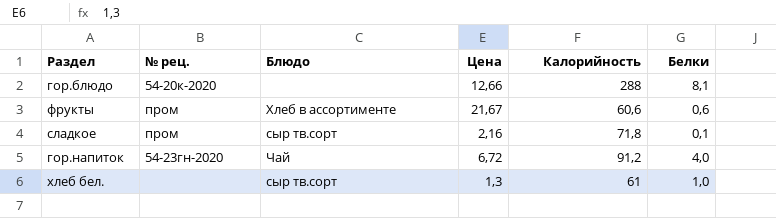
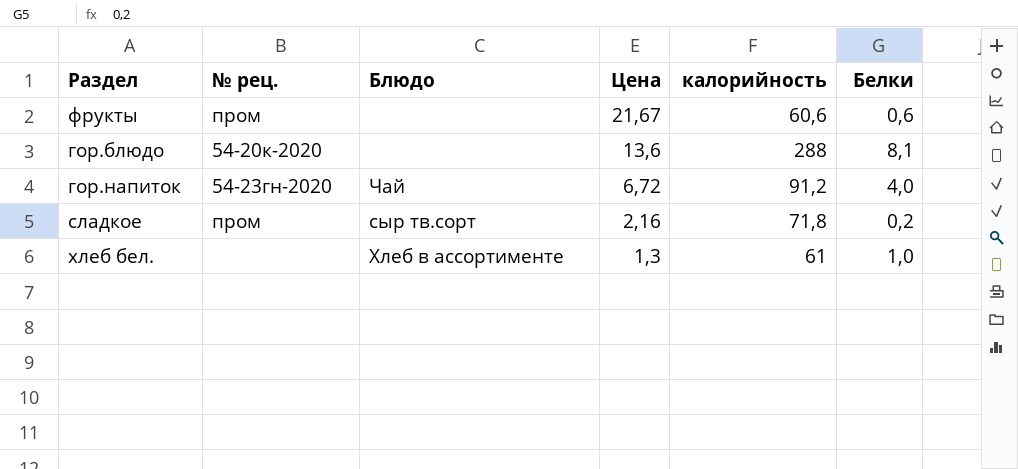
row order: none -> Цена descending
column name: Калорийность -> калорийность
фрукты | Блюдо: Хлеб в ассортименте -> none
гор.блюдо | Цена: 12,66 -> 13,6
сладкое | Белки: 0,1 -> 0,2
хлеб бел. | Блюдо: сыр тв.сорт -> Хлеб в ассортименте

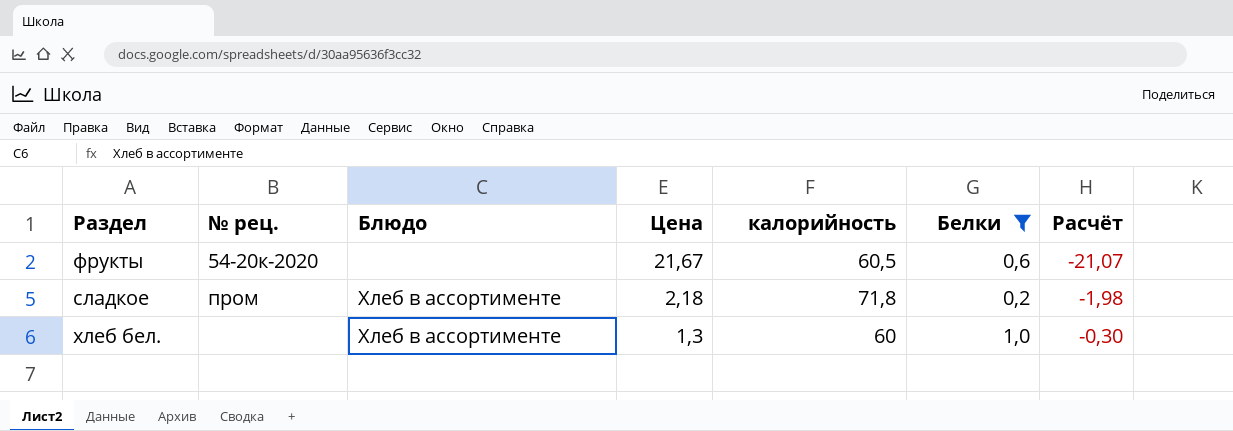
filter: none -> Белки <= 1,0
column Расчёт | formula: none -> [Белки] - [Цена]
фрукты | № рец.: пром -> 54-20к-2020
фрукты | калорийность: 60,6 -> 60,5
сладкое | Блюдо: сыр тв.сорт -> Хлеб в ассортименте
сладкое | Цена: 2,16 -> 2,18
хлеб бел. | калорийность: 61 -> 60

